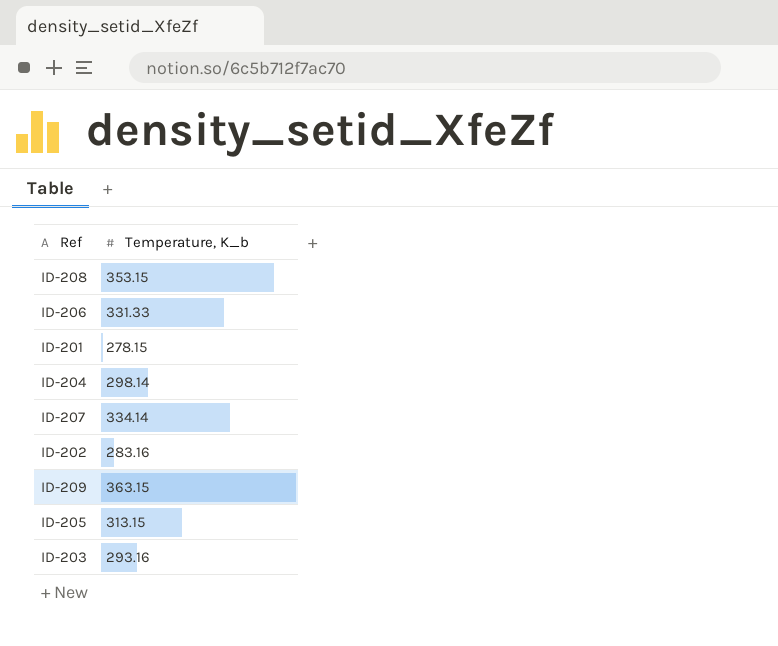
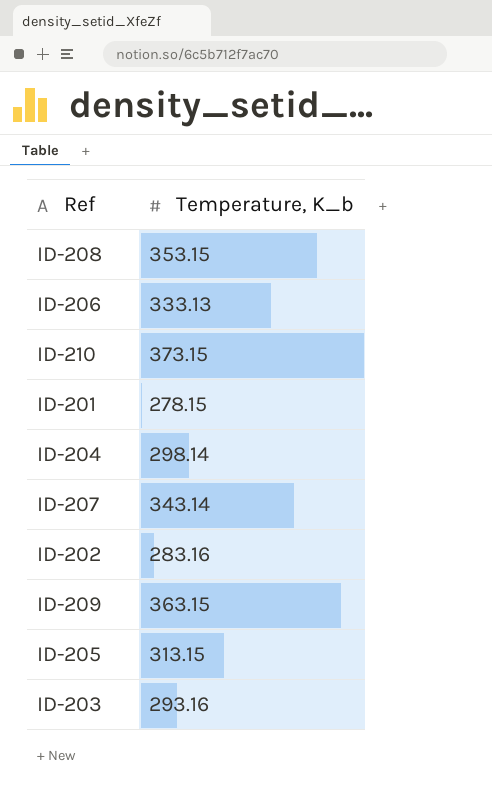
ID-206 | Temperature, K_b: 331.33 -> 333.13
row ID-210: none -> 373.15
ID-207 | Temperature, K_b: 334.14 -> 343.14

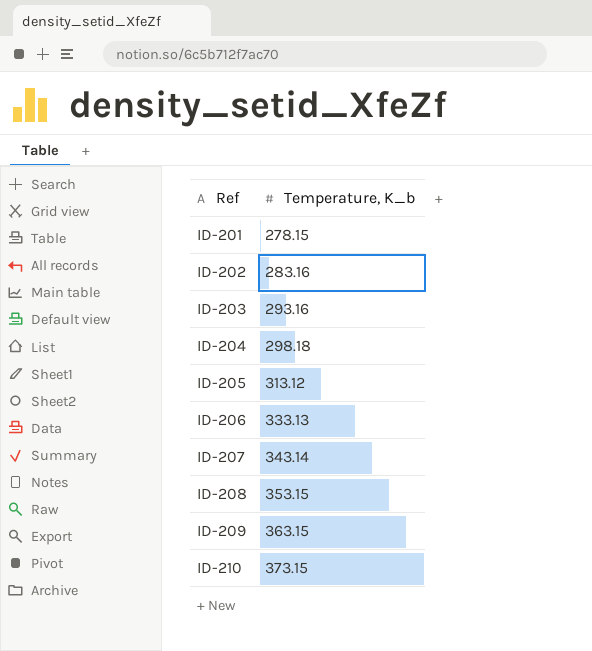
row order: none -> Ref ascending
ID-204 | Temperature, K_b: 298.14 -> 298.18
ID-205 | Temperature, K_b: 313.15 -> 313.12

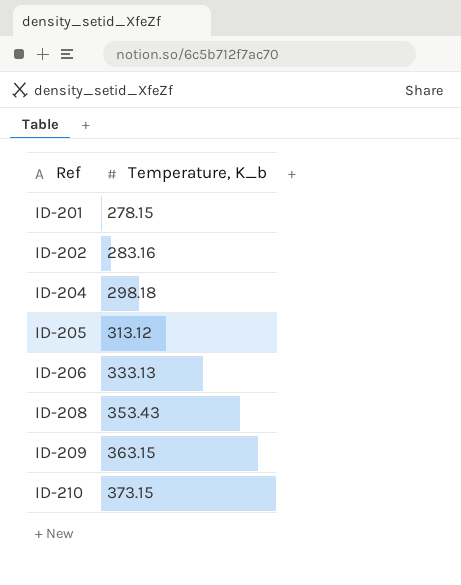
row ID-203: 293.16 -> none
row ID-207: 343.14 -> none
ID-208 | Temperature, K_b: 353.15 -> 353.43

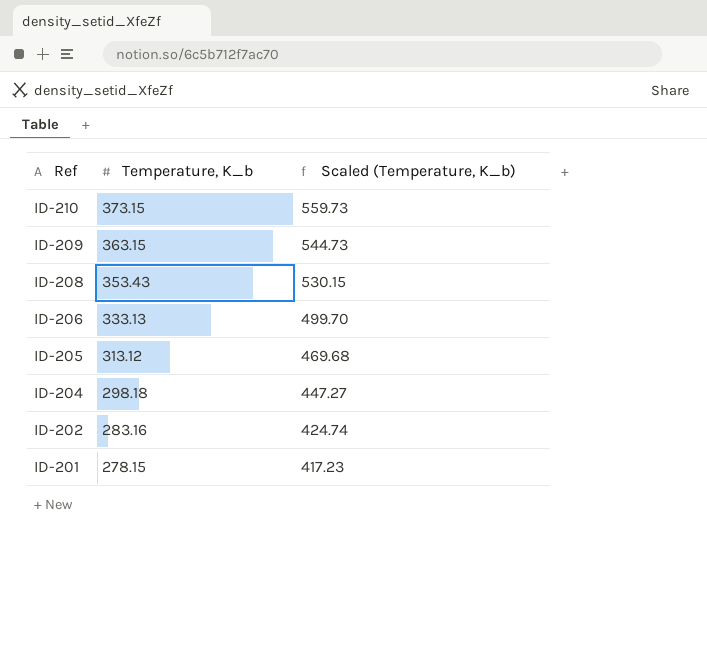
row order: Ref ascending -> Ref descending
column Scaled (Temperature, K_b) | formula: none -> [Temperature, K_b] * 1.5

